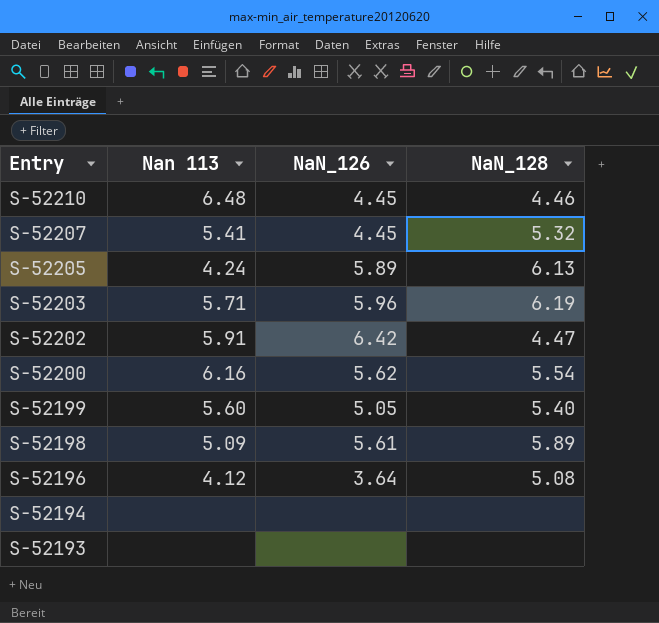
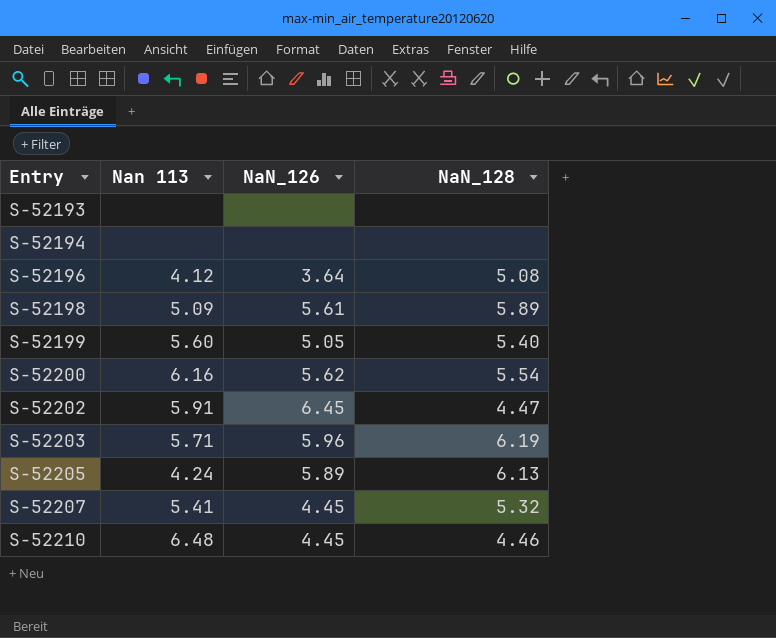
row order: Entry descending -> Entry ascending
S-52202 | NaN_126: 6.42 -> 6.45

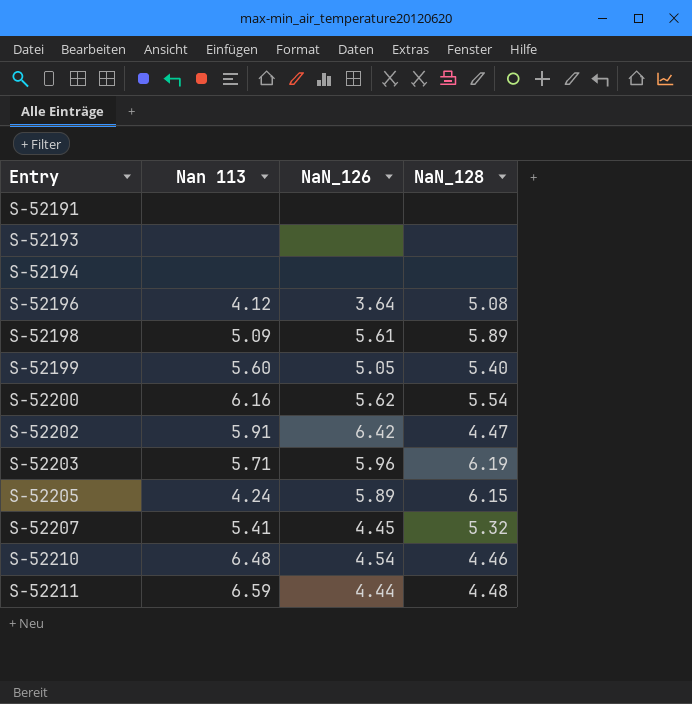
row S-52191: none -> none | none | none
S-52202 | NaN_126: 6.45 -> 6.42
S-52205 | NaN_128: 6.13 -> 6.15
S-52210 | NaN_126: 4.45 -> 4.54
row S-52211: none -> 6.59 | 4.44 | 4.48

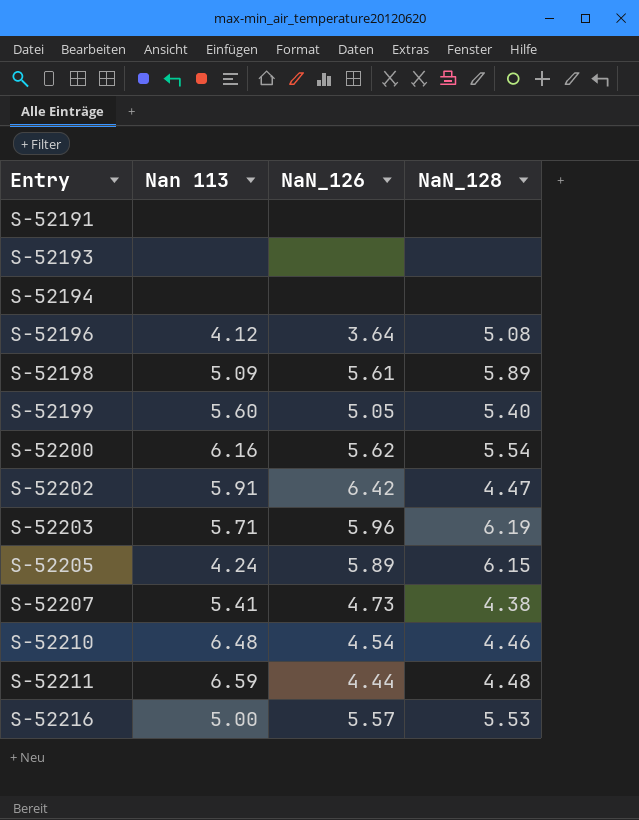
S-52207 | NaN_126: 4.45 -> 4.73
S-52207 | NaN_128: 5.32 -> 4.38
row S-52216: none -> 5.00 | 5.57 | 5.53

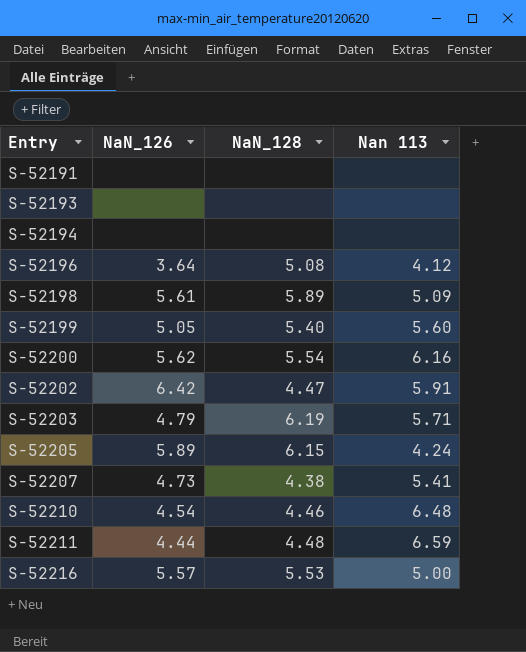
column Nan 113 | position: 2 -> 4
S-52203 | NaN_126: 5.96 -> 4.79

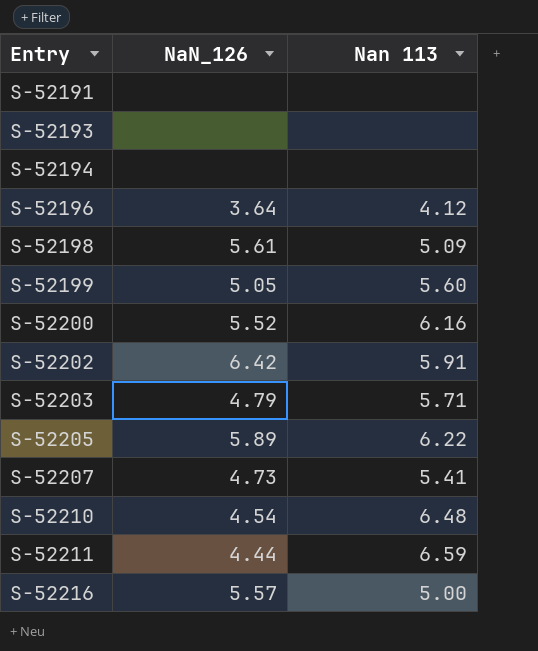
column NaN_128 | position: 3 -> none
S-52200 | NaN_126: 5.62 -> 5.52
S-52205 | Nan 113: 4.24 -> 6.22

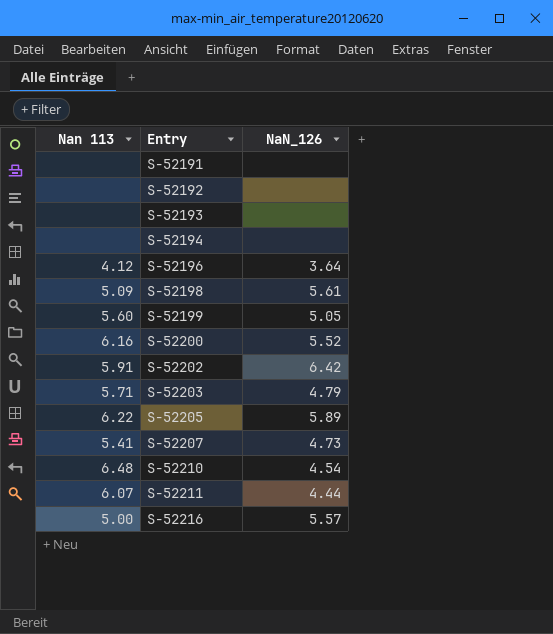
column Nan 113 | position: 3 -> 1
row S-52192: none -> none | none
S-52211 | Nan 113: 6.59 -> 6.07

